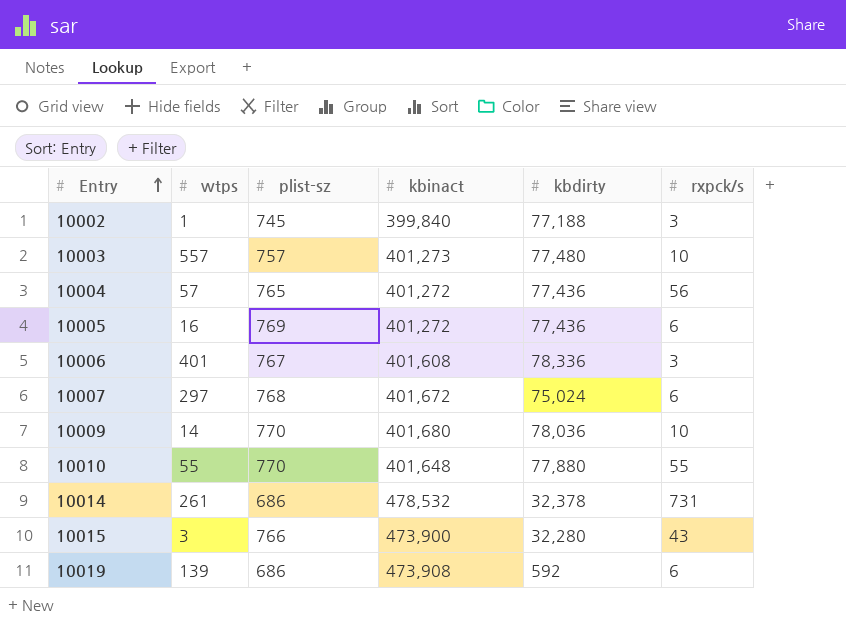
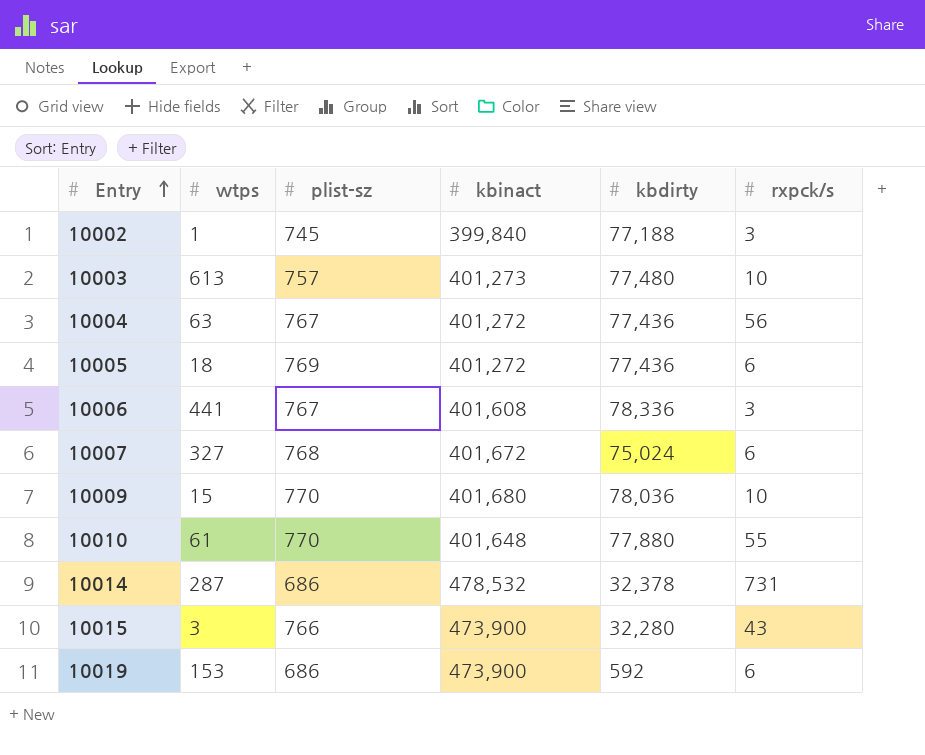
10003 | wtps: 557 -> 613
10004 | wtps: 57 -> 63
10004 | plist-sz: 765 -> 767
10005 | wtps: 16 -> 18
10006 | wtps: 401 -> 441
10007 | wtps: 297 -> 327
10009 | wtps: 14 -> 15
10010 | wtps: 55 -> 61
10014 | wtps: 261 -> 287
10019 | wtps: 139 -> 153
10019 | kbinact: 473,908 -> 473,900

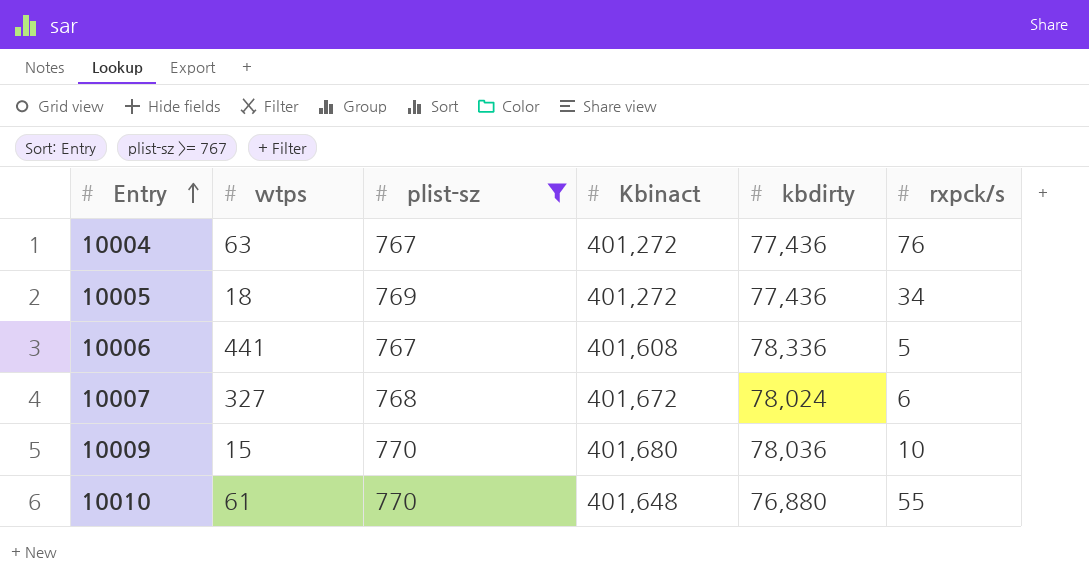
filter: none -> plist-sz >= 767
column name: kbinact -> Kbinact
10004 | rxpck/s: 56 -> 76
10005 | rxpck/s: 6 -> 34
10006 | rxpck/s: 3 -> 5
10007 | kbdirty: 75,024 -> 78,024
10010 | kbdirty: 77,880 -> 76,880

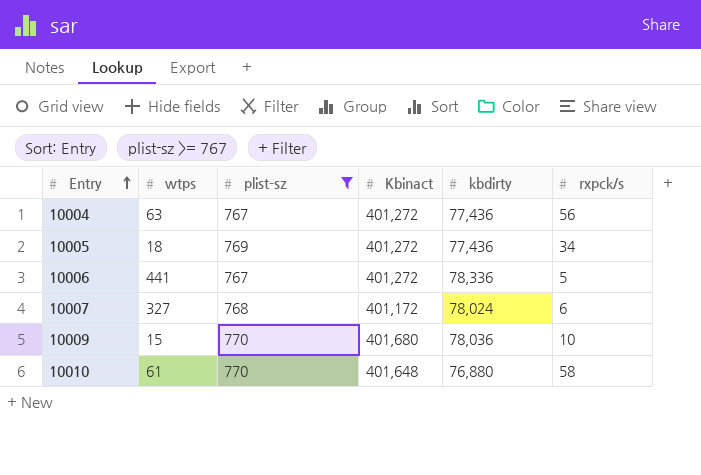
10004 | rxpck/s: 76 -> 56
10006 | Kbinact: 401,608 -> 401,272
10007 | Kbinact: 401,672 -> 401,172
10010 | rxpck/s: 55 -> 58

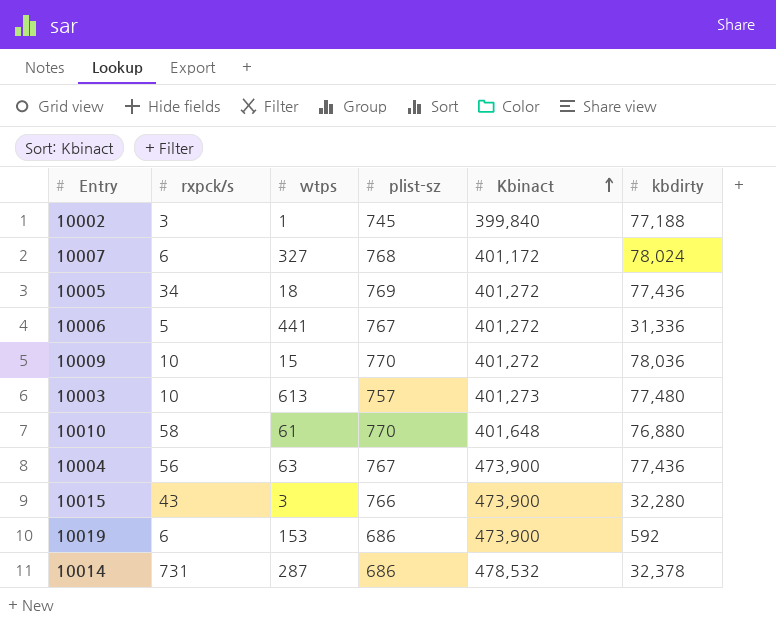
filter: plist-sz >= 767 -> none
row order: Entry ascending -> Kbinact ascending
column rxpck/s | position: 6 -> 2
10006 | kbdirty: 78,336 -> 31,336
10009 | Kbinact: 401,680 -> 401,272
10004 | Kbinact: 401,272 -> 473,900

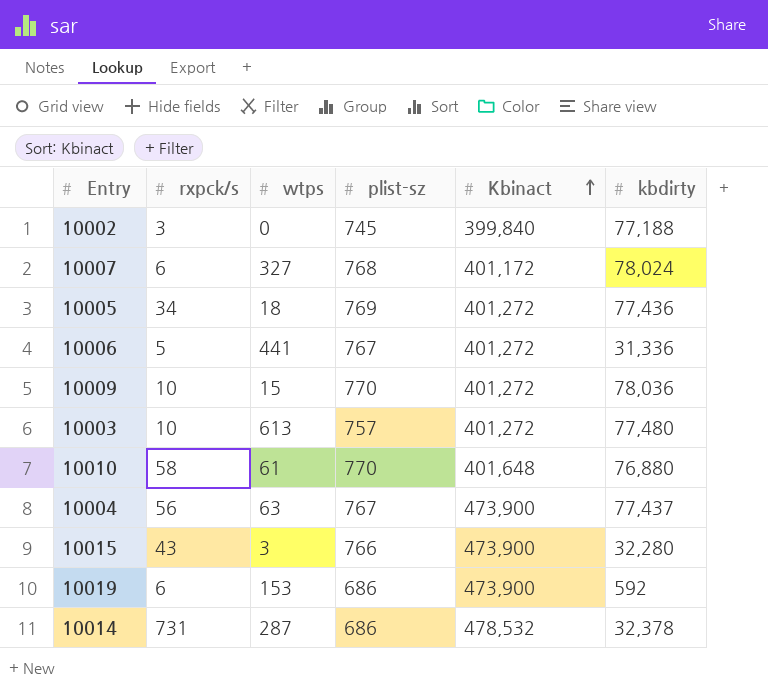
10002 | wtps: 1 -> 0
10003 | Kbinact: 401,273 -> 401,272
10004 | kbdirty: 77,436 -> 77,437

